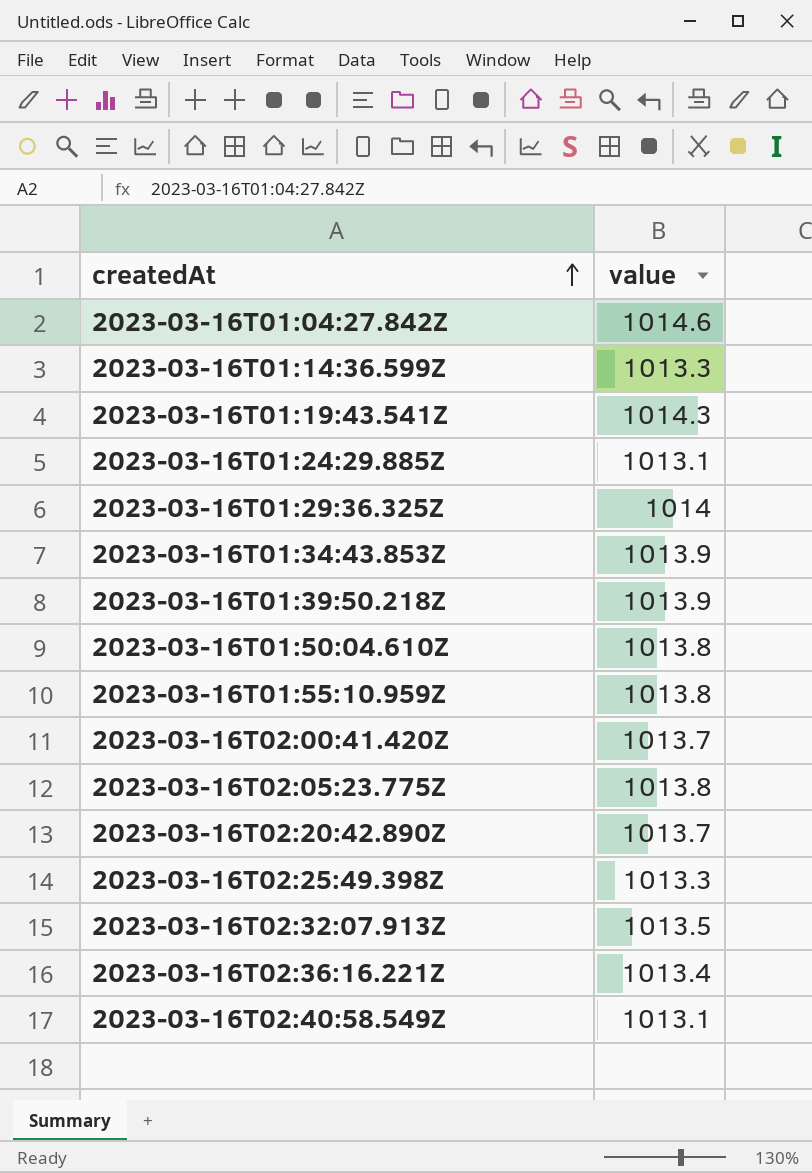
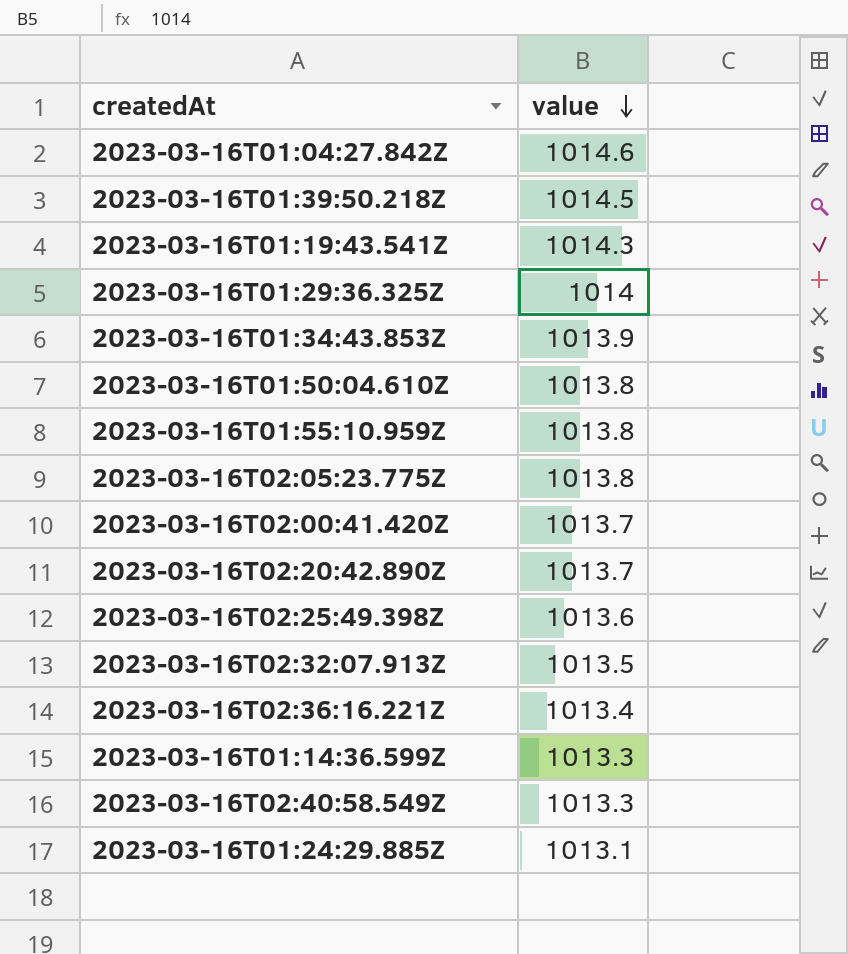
row order: createdAt ascending -> value descending
2023-03-16T01:39:50.218Z | value: 1013.9 -> 1014.5
2023-03-16T02:25:49.398Z | value: 1013.3 -> 1013.6
2023-03-16T02:40:58.549Z | value: 1013.1 -> 1013.3

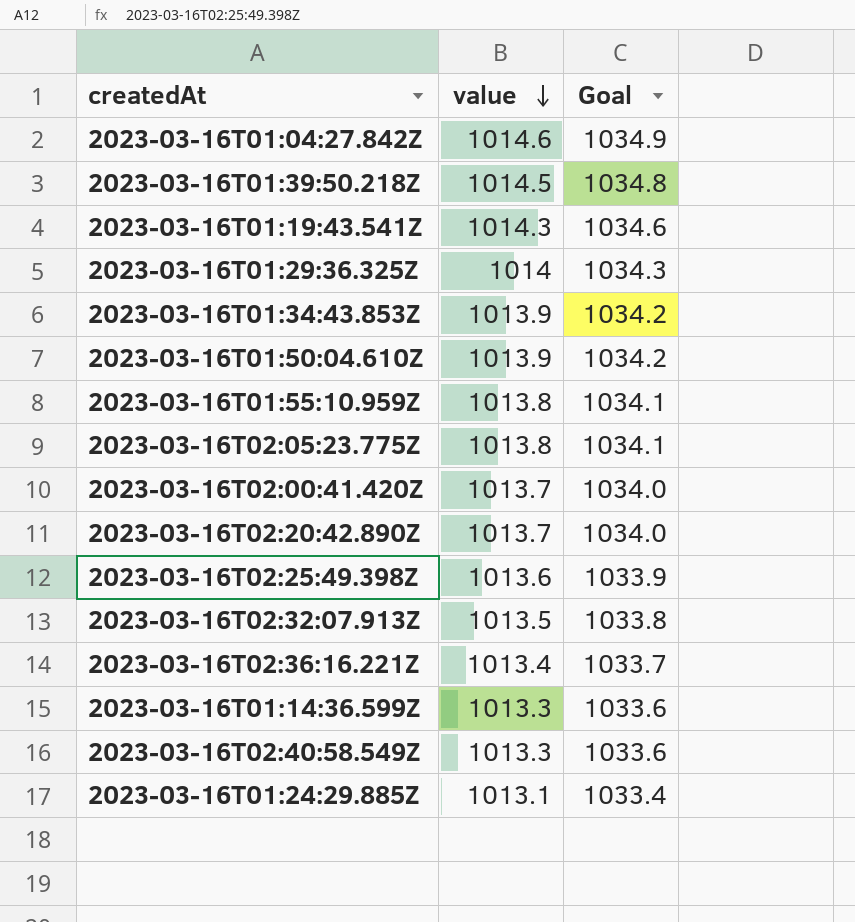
column Goal | formula: none -> [value] * 1.02
2023-03-16T01:50:04.610Z | value: 1013.8 -> 1013.9

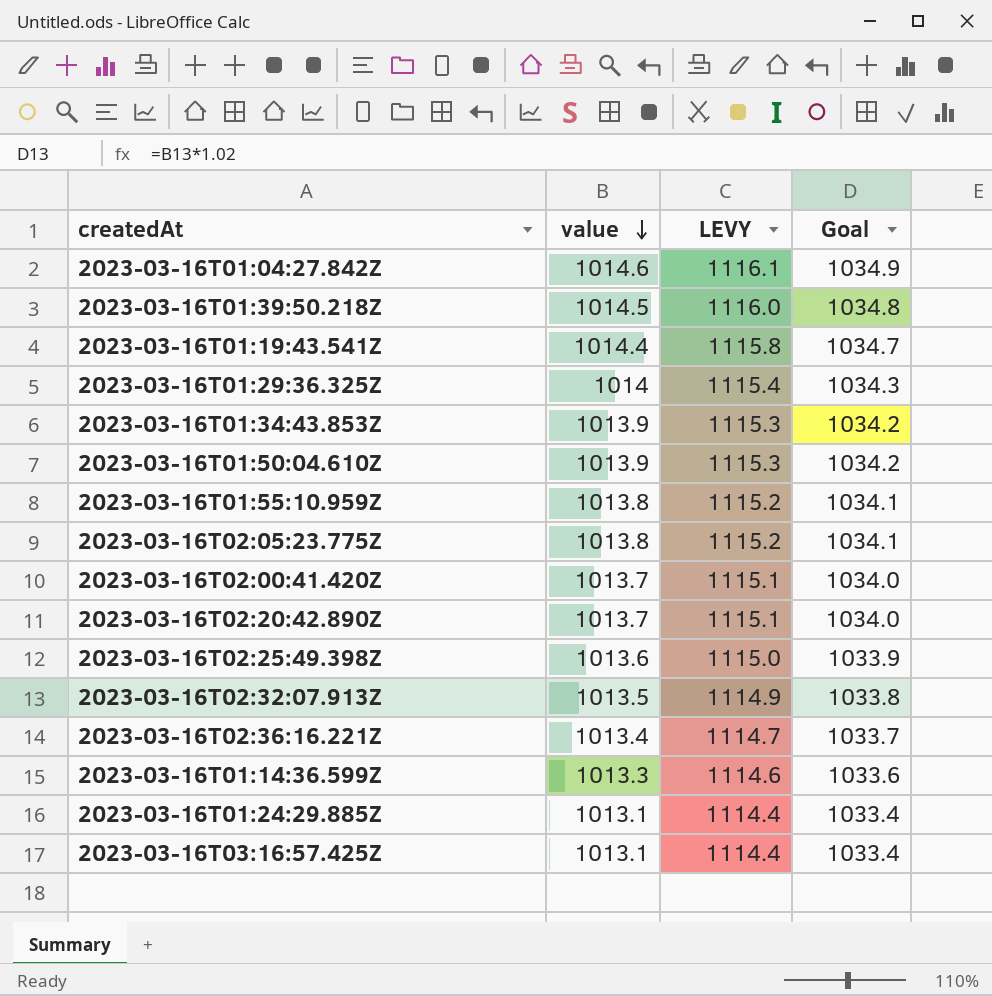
column LEVY | formula: none -> [value] * 1.1
row 2023-03-16T02:40:58.549Z: 1013.3 | 1033.6 -> none
2023-03-16T01:19:43.541Z | value: 1014.3 -> 1014.4
2023-03-16T01:19:43.541Z | Goal: 1034.6 -> 1034.7
row 2023-03-16T03:16:57.425Z: none -> 1013.1 | 1114.4 | 1033.4

